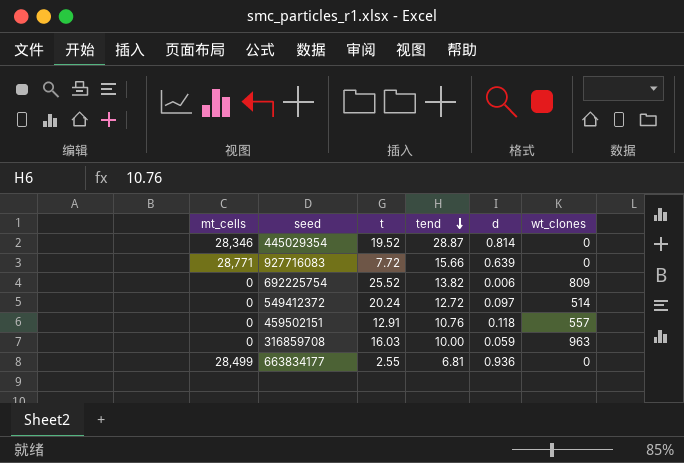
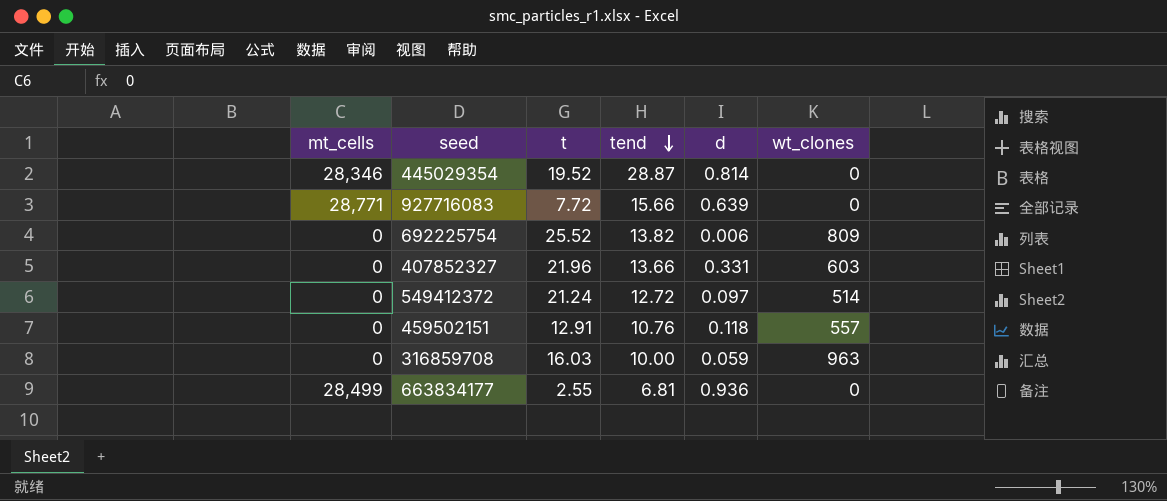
row 407852327: none -> 0 | 21.96 | 13.66 | 0.331 | 603
549412372 | t: 20.24 -> 21.24

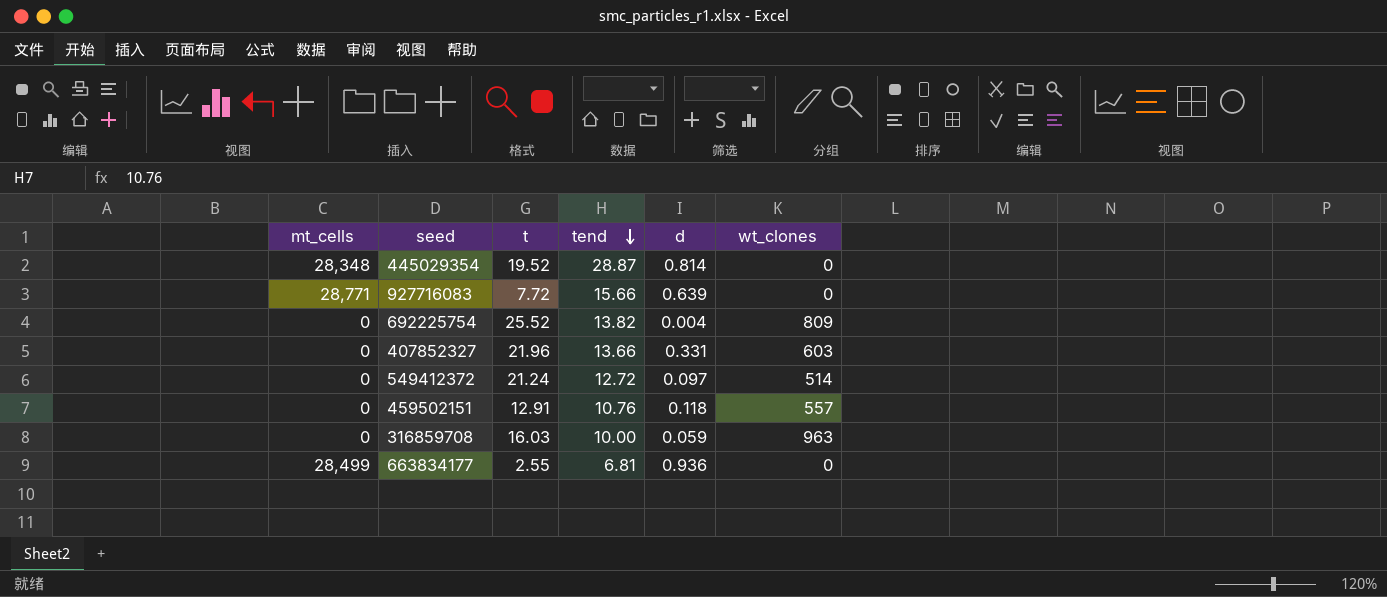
445029354 | mt_cells: 28,346 -> 28,348
692225754 | d: 0.006 -> 0.004

